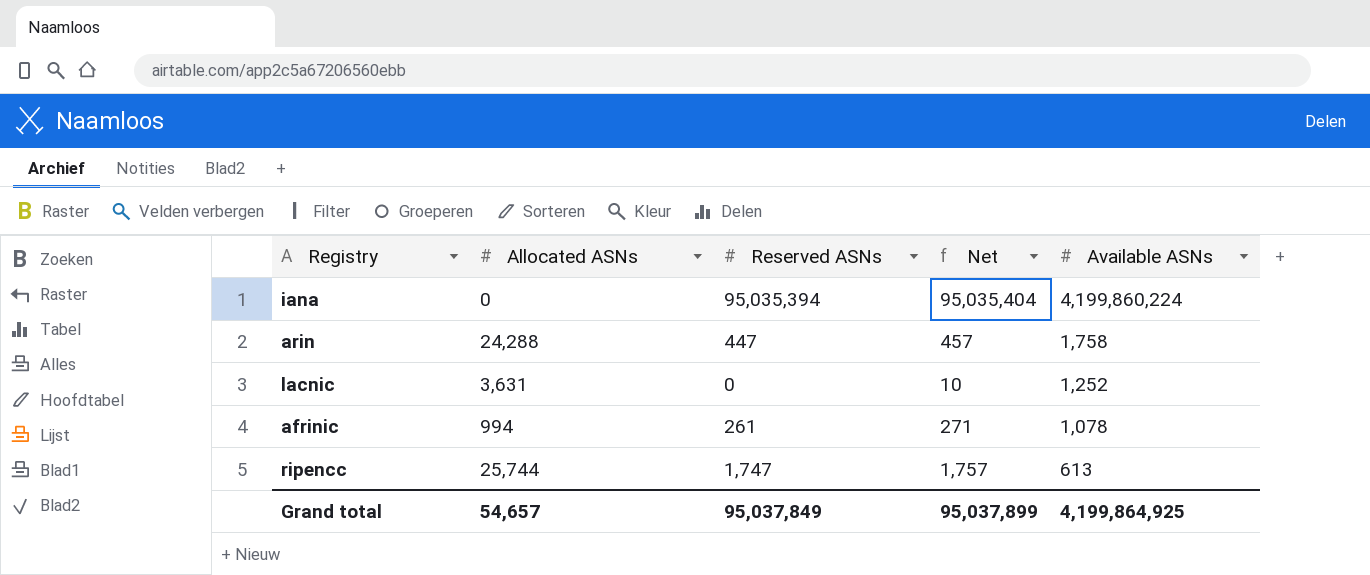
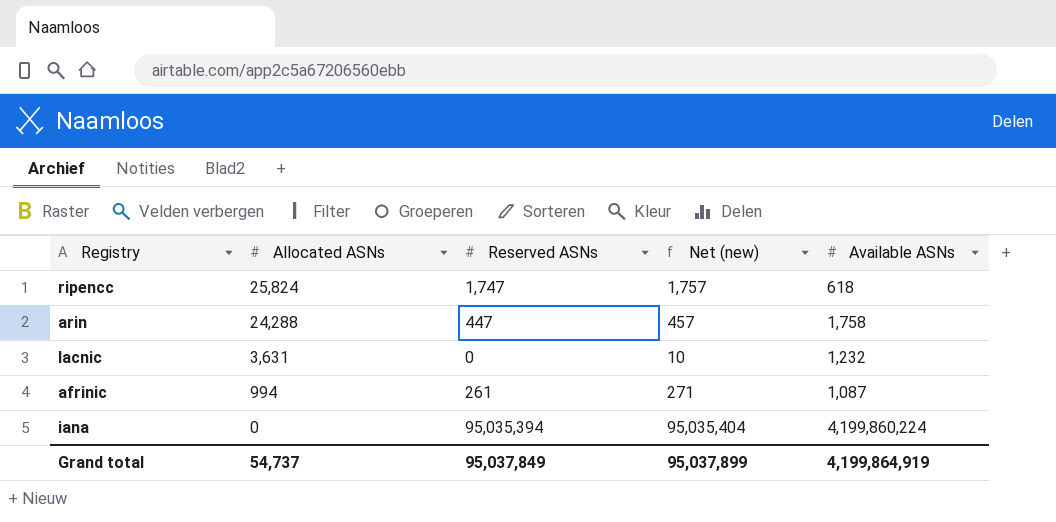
row order: Available ASNs descending -> Allocated ASNs descending
column name: Net -> Net (new)
ripencc | Allocated ASNs: 25,744 -> 25,824
ripencc | Available ASNs: 613 -> 618
lacnic | Available ASNs: 1,252 -> 1,232
afrinic | Available ASNs: 1,078 -> 1,087
Grand total | Allocated ASNs: 54,657 -> 54,737
Grand total | Available ASNs: 4,199,864,925 -> 4,199,864,919

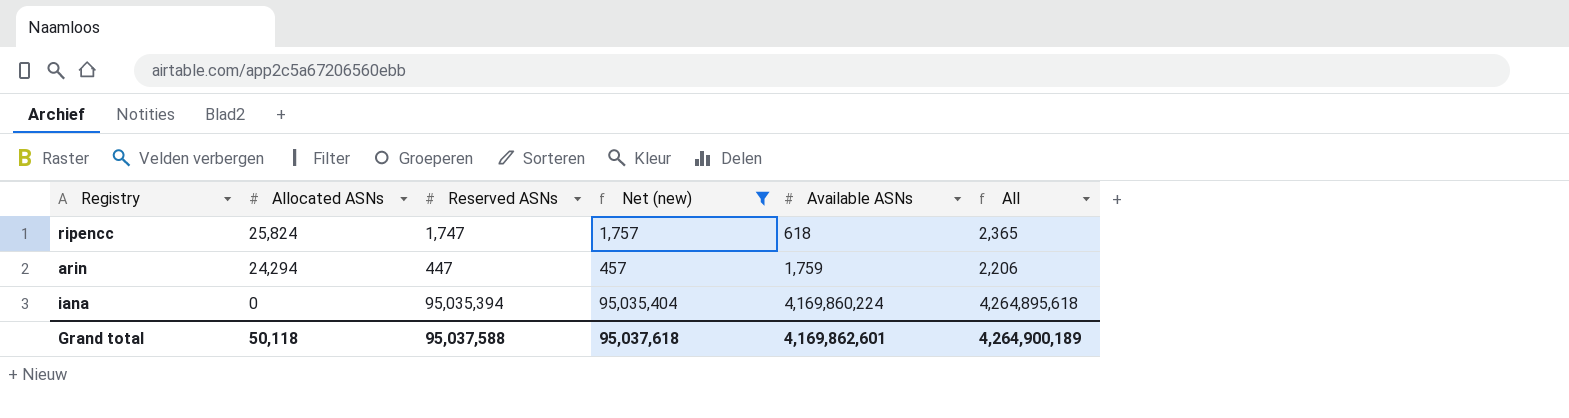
filter: none -> Net (new) >= 457
column All | formula: none -> [Reserved ASNs] + [Available ASNs]
arin | Allocated ASNs: 24,288 -> 24,294
arin | Available ASNs: 1,758 -> 1,759
iana | Available ASNs: 4,199,860,224 -> 4,169,860,224
Grand total | Allocated ASNs: 54,737 -> 50,118
Grand total | Reserved ASNs: 95,037,849 -> 95,037,588
Grand total | Net (new): 95,037,899 -> 95,037,618
Grand total | Available ASNs: 4,199,864,919 -> 4,169,862,601

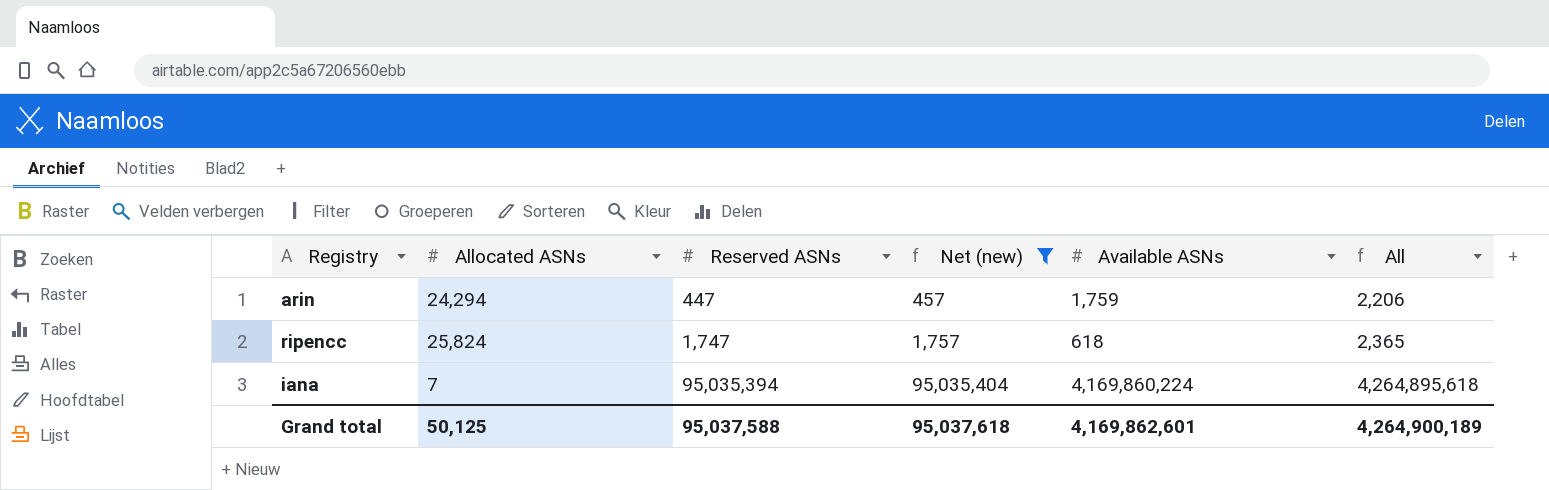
row order: Allocated ASNs descending -> Reserved ASNs ascending
iana | Allocated ASNs: 0 -> 7
Grand total | Allocated ASNs: 50,118 -> 50,125

